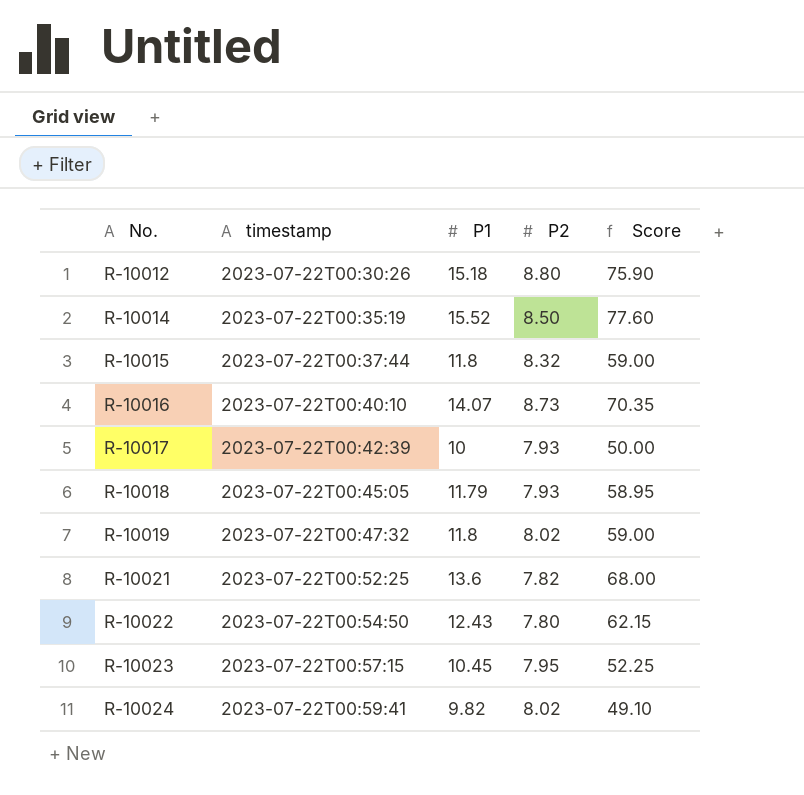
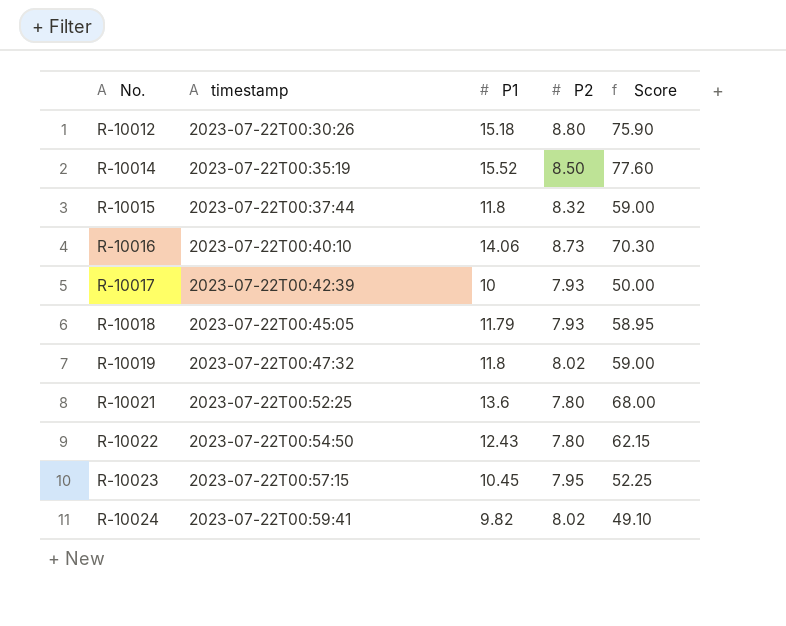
R-10016 | P1: 14.07 -> 14.06
R-10016 | Score: 70.35 -> 70.30
R-10021 | P2: 7.82 -> 7.80

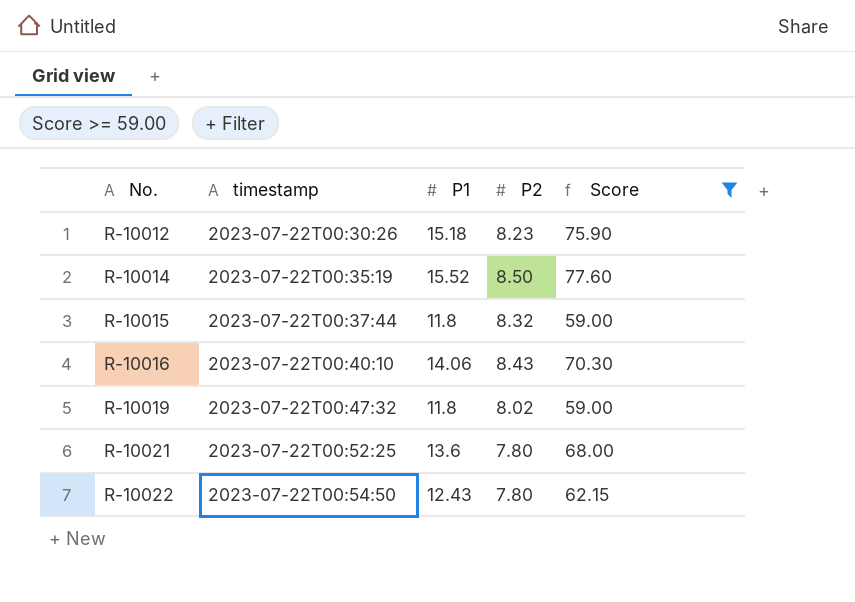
filter: none -> Score >= 59.00
R-10012 | P2: 8.80 -> 8.23
R-10016 | P2: 8.73 -> 8.43

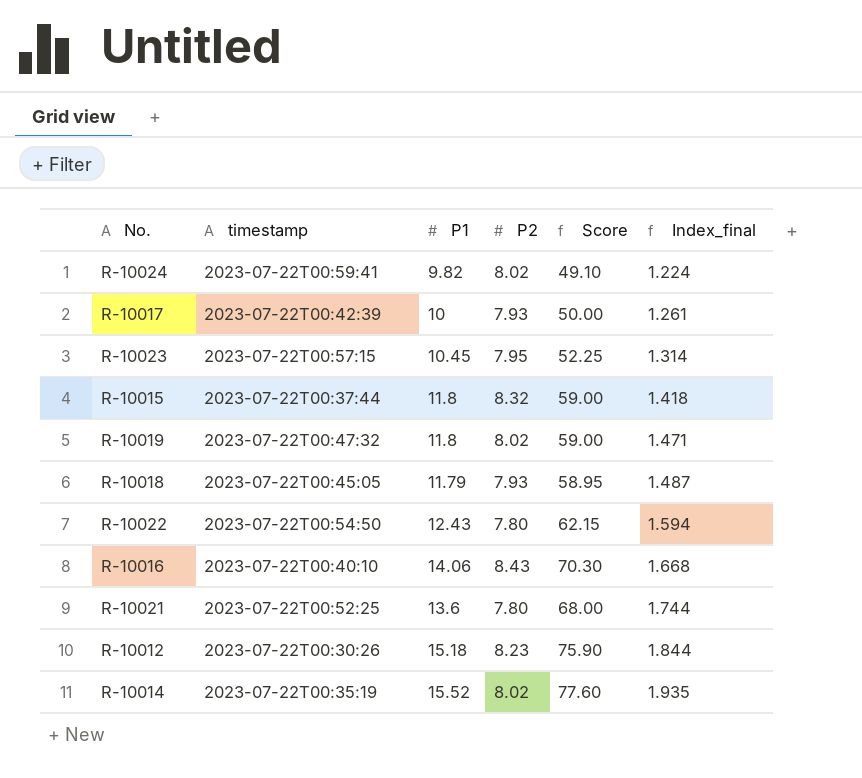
filter: Score >= 59.00 -> none
row order: No. ascending -> Index_final ascending
column Index_final | formula: none -> [P1] / [P2]
R-10014 | P2: 8.50 -> 8.02

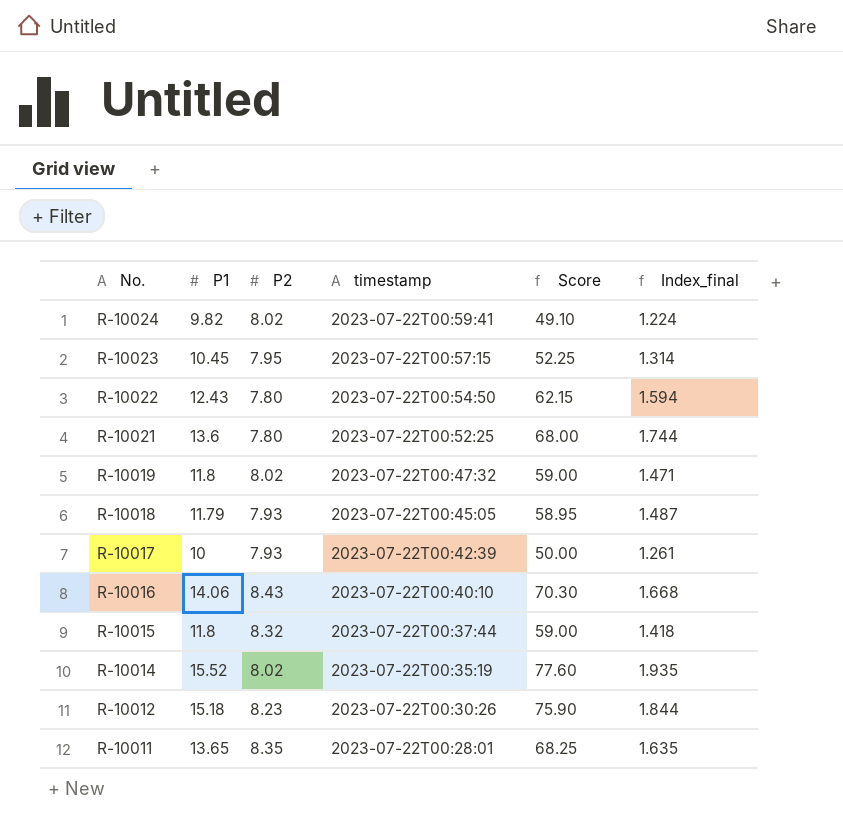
row order: Index_final ascending -> No. descending
column timestamp | position: 2 -> 4
row R-10011: none -> 13.65 | 8.35 | 2023-07-22T00:28:01 | 68.25 | 1.635

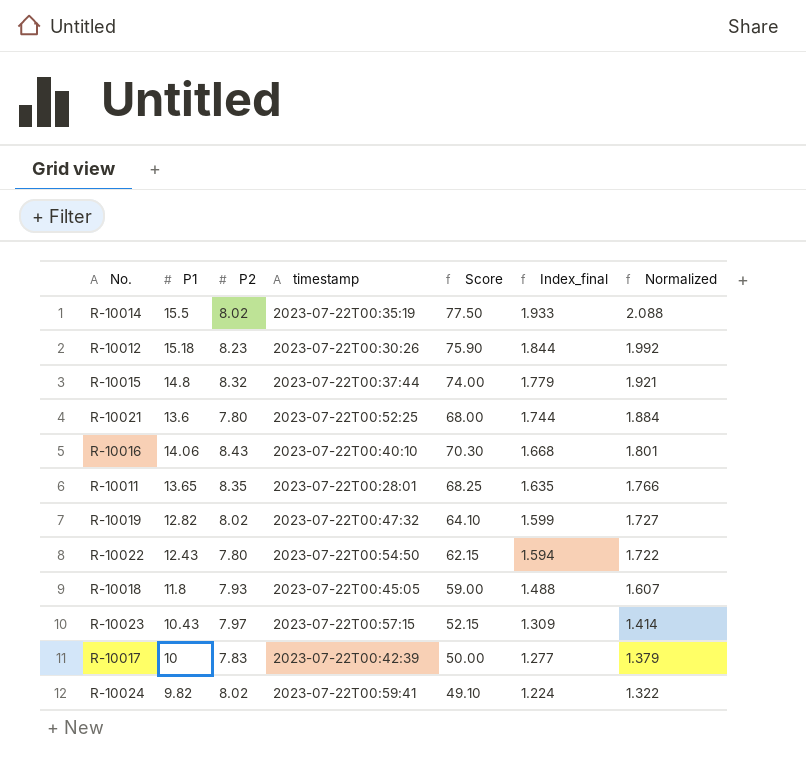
row order: No. descending -> Index_final descending
column Normalized | formula: none -> [Index_final] * 1.08
R-10014 | P1: 15.52 -> 15.5
R-10014 | Score: 77.60 -> 77.50
R-10014 | Index_final: 1.935 -> 1.933
R-10015 | P1: 11.8 -> 14.8
R-10015 | Score: 59.00 -> 74.00
R-10015 | Index_final: 1.418 -> 1.779
R-10019 | P1: 11.8 -> 12.82
R-10019 | Score: 59.00 -> 64.10
R-10019 | Index_final: 1.471 -> 1.599
R-10018 | P1: 11.79 -> 11.8
R-10018 | Score: 58.95 -> 59.00
R-10018 | Index_final: 1.487 -> 1.488
R-10023 | P1: 10.45 -> 10.43
R-10023 | P2: 7.95 -> 7.97
R-10023 | Score: 52.25 -> 52.15
R-10023 | Index_final: 1.314 -> 1.309
R-10017 | P2: 7.93 -> 7.83
R-10017 | Index_final: 1.261 -> 1.277

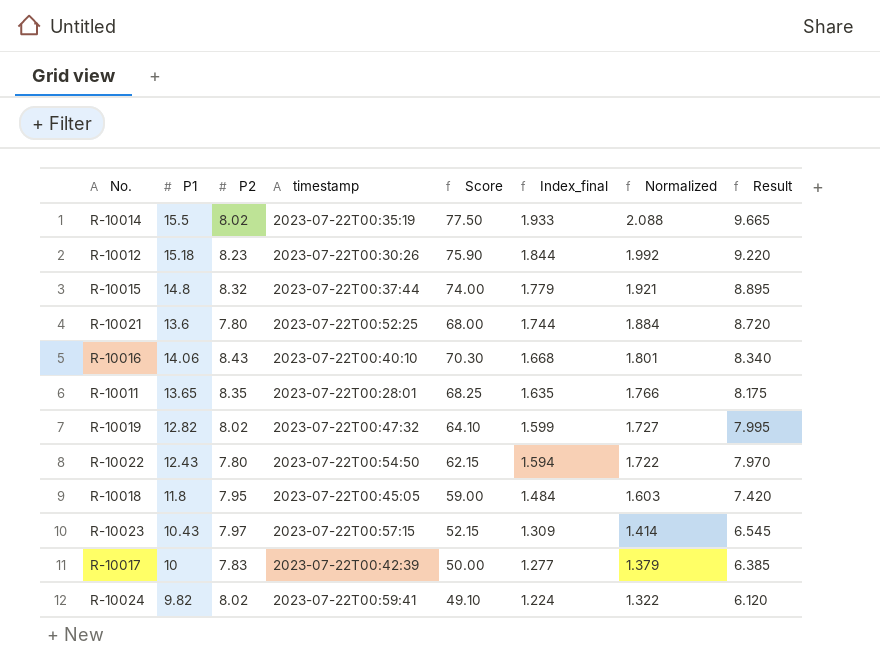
column Result | formula: none -> [Index_final] * 5
R-10018 | P2: 7.93 -> 7.95
R-10018 | Index_final: 1.488 -> 1.484
R-10018 | Normalized: 1.607 -> 1.603

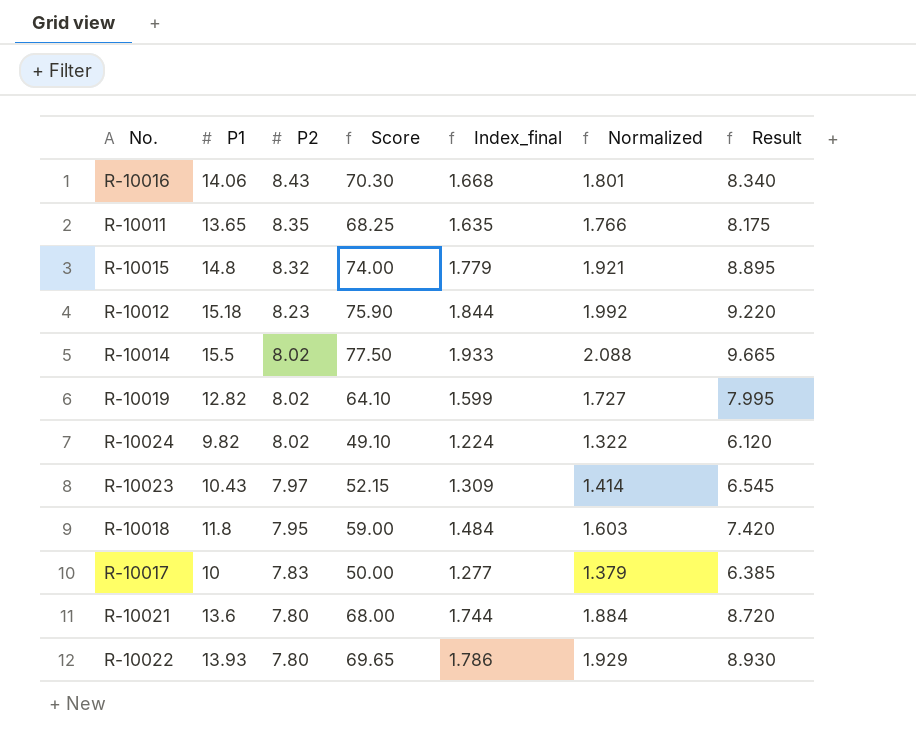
row order: Index_final descending -> P2 descending
column timestamp | position: 4 -> none
R-10022 | P1: 12.43 -> 13.93
R-10022 | Score: 62.15 -> 69.65
R-10022 | Index_final: 1.594 -> 1.786
R-10022 | Normalized: 1.722 -> 1.929
R-10022 | Result: 7.970 -> 8.930

